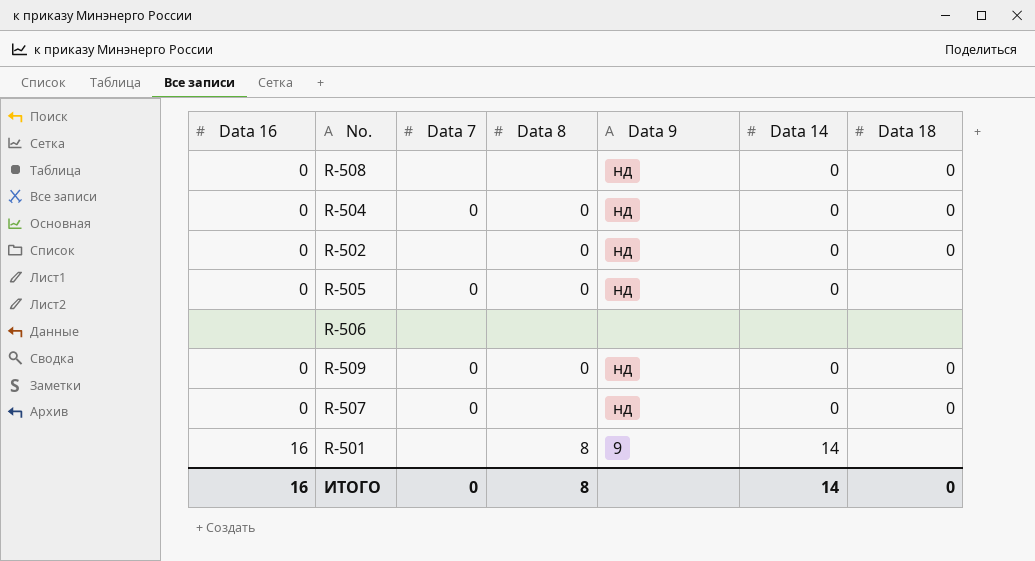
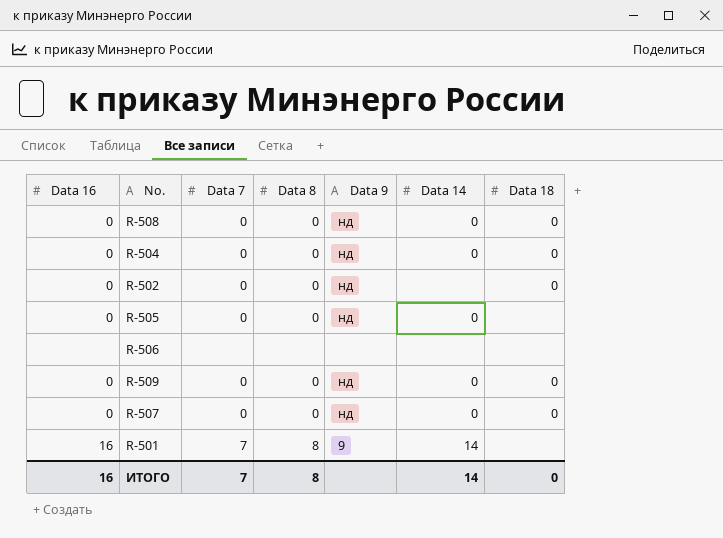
R-508 | Data 7: none -> 0
R-508 | Data 8: none -> 0
R-502 | Data 7: none -> 0
R-502 | Data 14: 0 -> none
R-507 | Data 8: none -> 0
R-501 | Data 7: none -> 7
ИТОГО | Data 7: 0 -> 7

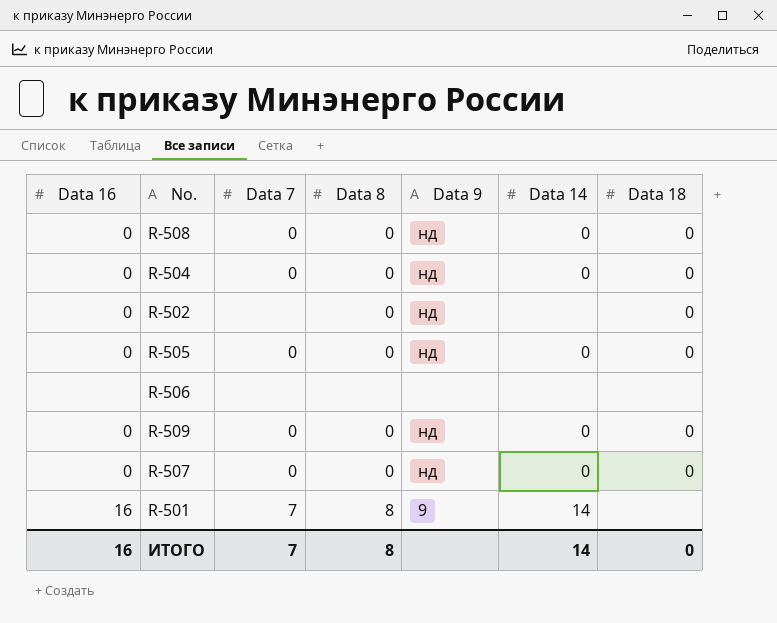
R-502 | Data 7: 0 -> none
R-505 | Data 18: none -> 0

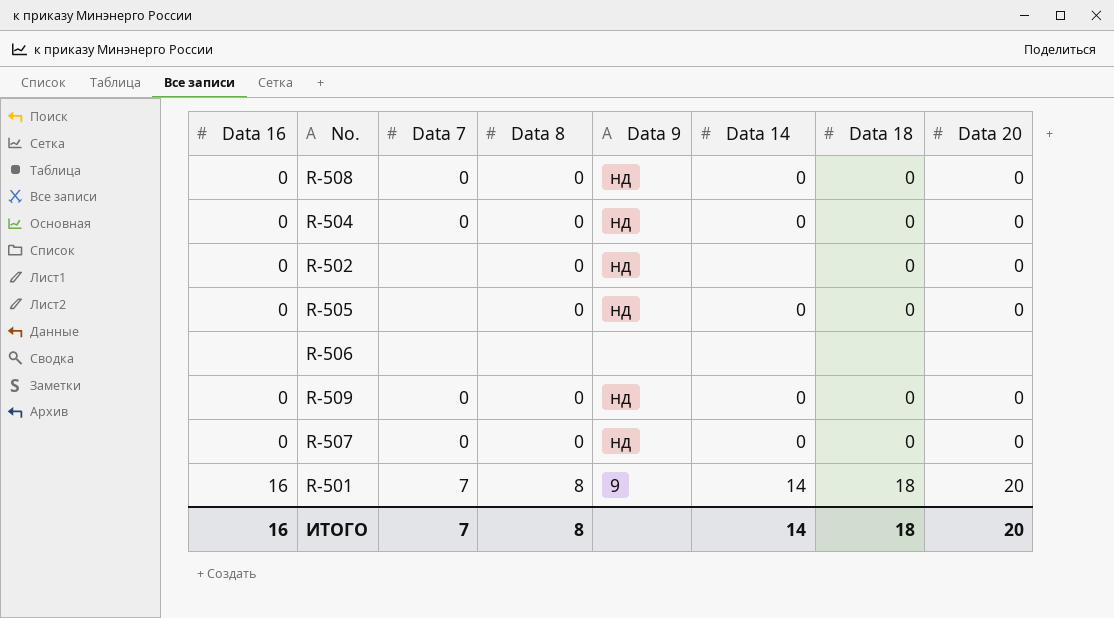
column Data 20 | position: none -> 8
R-505 | Data 7: 0 -> none
R-501 | Data 18: none -> 18
ИТОГО | Data 18: 0 -> 18

